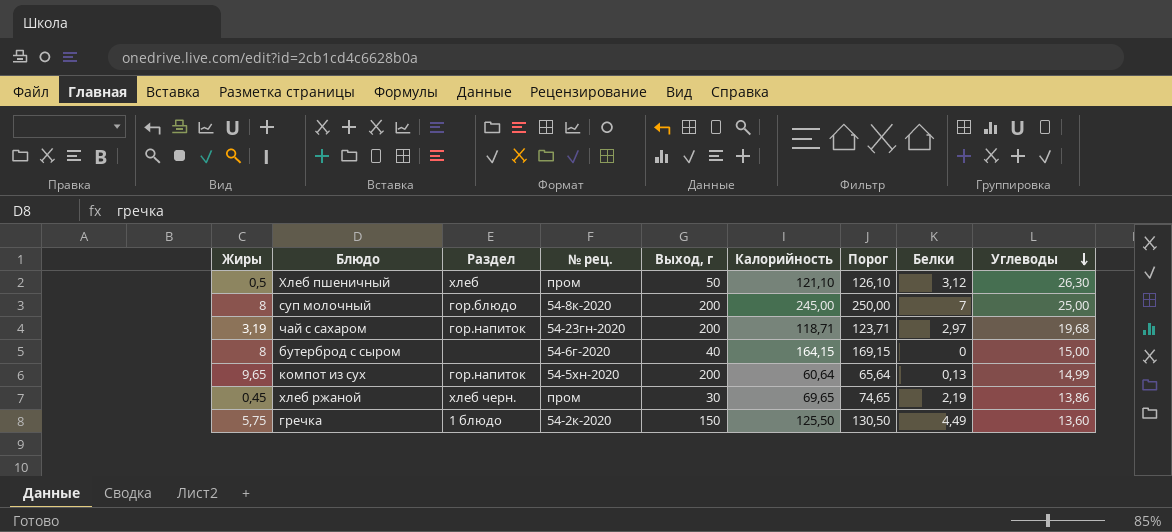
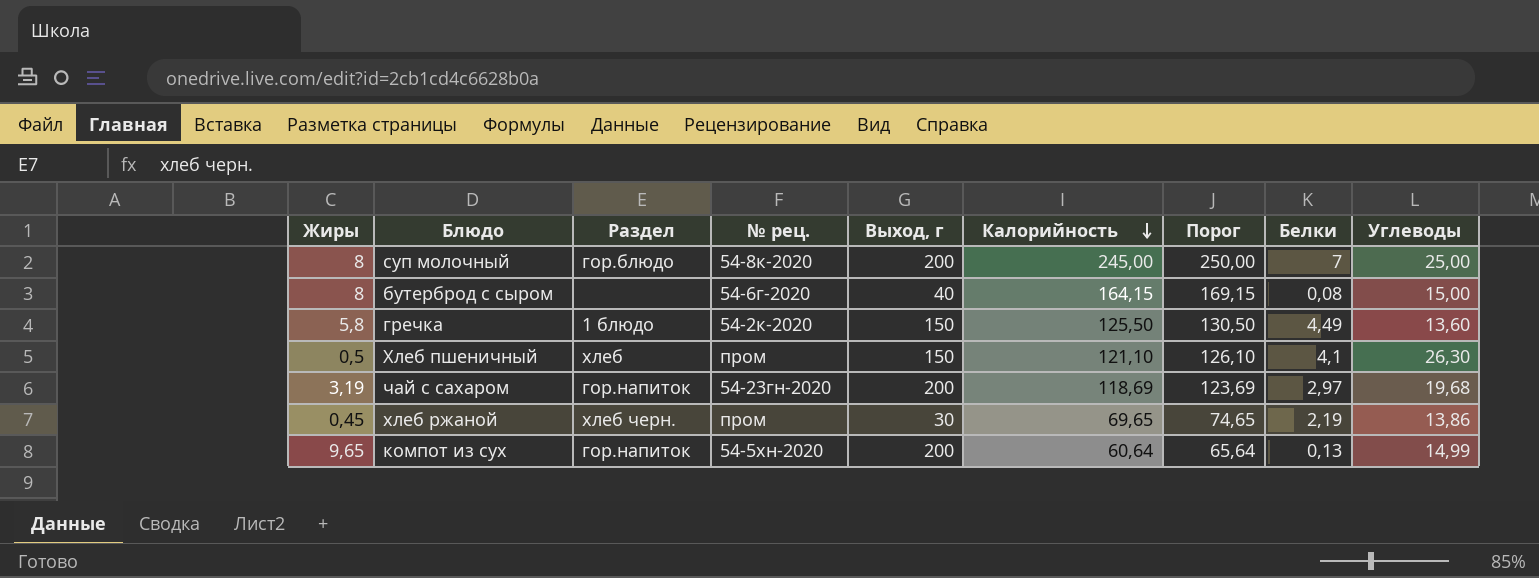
row order: Углеводы descending -> Калорийность descending
бутерброд с сыром | Белки: 0 -> 0,08
гречка | Жиры: 5,75 -> 5,8
Хлеб пшеничный | Выход, г: 50 -> 150
Хлеб пшеничный | Белки: 3,12 -> 4,1
чай с сахаром | Калорийность: 118,71 -> 118,69
чай с сахаром | Порог: 123,71 -> 123,69

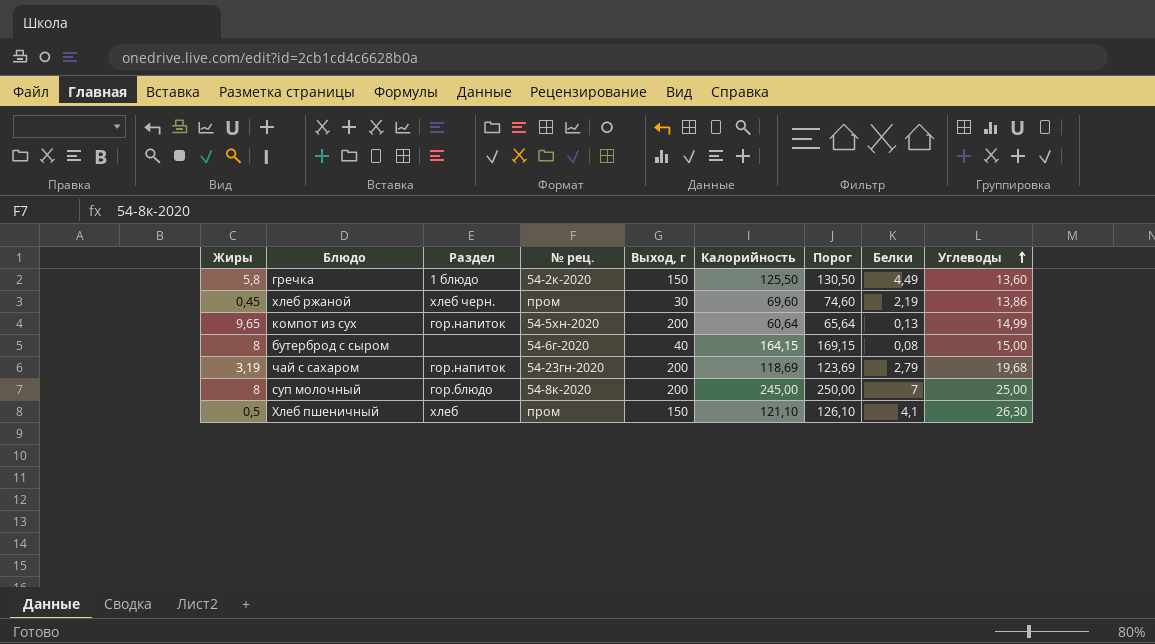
row order: Калорийность descending -> Углеводы ascending
хлеб ржаной | Калорийность: 69,65 -> 69,60
хлеб ржаной | Порог: 74,65 -> 74,60
чай с сахаром | Белки: 2,97 -> 2,79

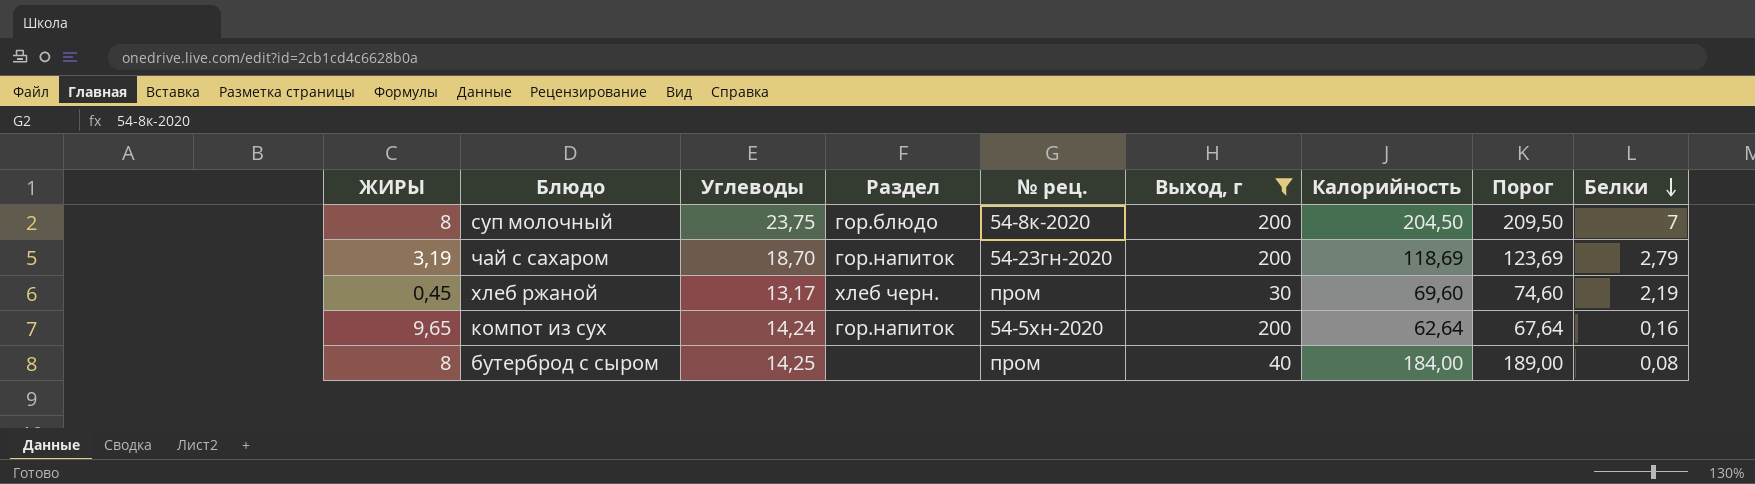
filter: none -> Выход, г != 150
row order: Углеводы ascending -> Белки descending
column name: Жиры -> ЖИРЫ
column Углеводы | position: 9 -> 3
суп молочный | Углеводы: 25,00 -> 23,75
суп молочный | Калорийность: 245,00 -> 204,50
суп молочный | Порог: 250,00 -> 209,50
чай с сахаром | Углеводы: 19,68 -> 18,70
хлеб ржаной | Углеводы: 13,86 -> 13,17
компот из сух | Углеводы: 14,99 -> 14,24
компот из сух | Калорийность: 60,64 -> 62,64
компот из сух | Порог: 65,64 -> 67,64
компот из сух | Белки: 0,13 -> 0,16
бутерброд с сыром | Углеводы: 15,00 -> 14,25
бутерброд с сыром | № рец.: 54-6г-2020 -> пром
бутерброд с сыром | Калорийность: 164,15 -> 184,00
бутерброд с сыром | Порог: 169,15 -> 189,00

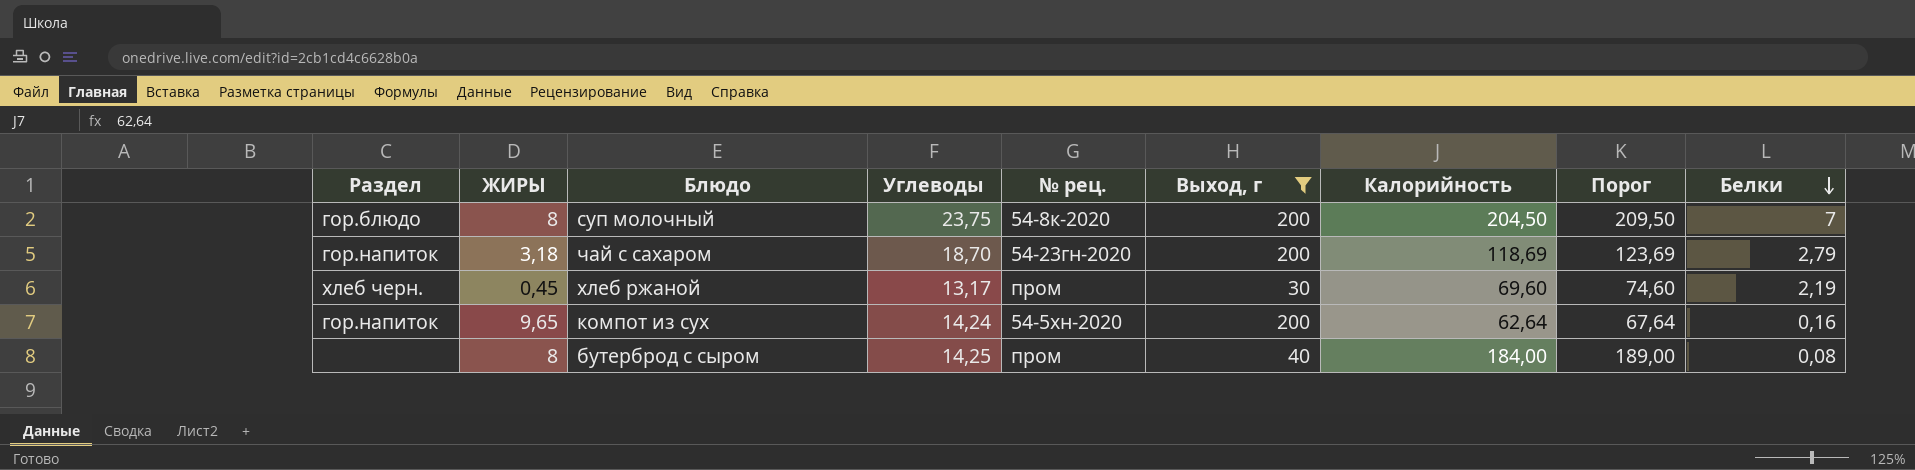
column Раздел | position: 4 -> 1
чай с сахаром | ЖИРЫ: 3,19 -> 3,18

